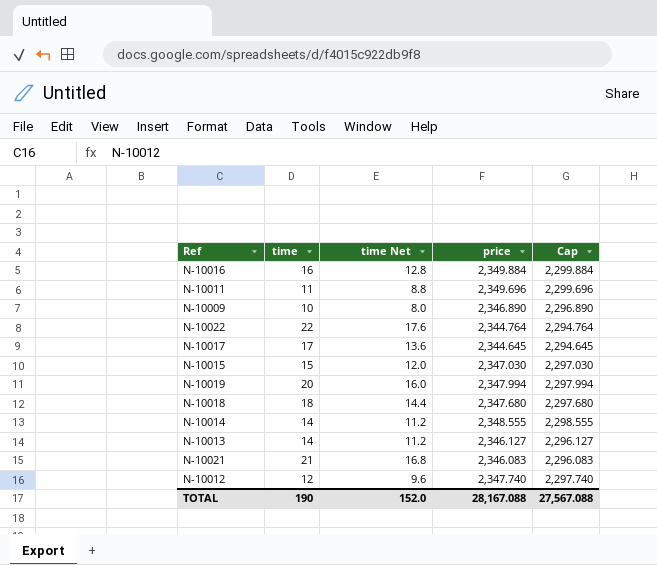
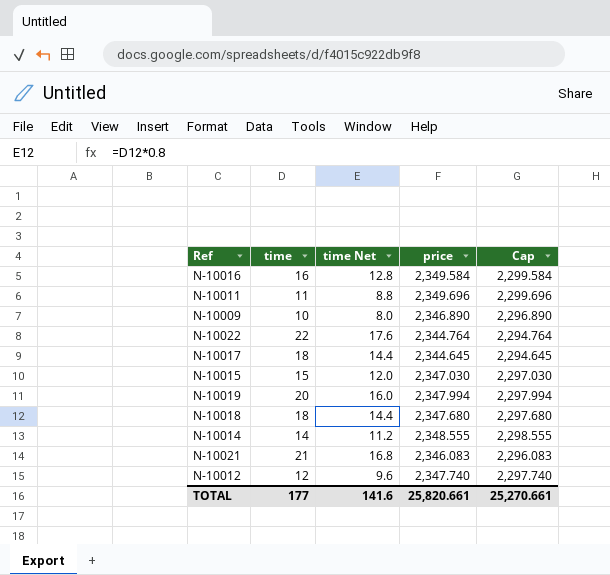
row N-10013: 14 | 11.2 | 2,346.127 | 2,296.127 -> none
N-10016 | price: 2,349.884 -> 2,349.584
N-10016 | Cap: 2,299.884 -> 2,299.584
N-10017 | time: 17 -> 18
N-10017 | time Net: 13.6 -> 14.4
TOTAL | time: 190 -> 177
TOTAL | time Net: 152.0 -> 141.6
TOTAL | price: 28,167.088 -> 25,820.661
TOTAL | Cap: 27,567.088 -> 25,270.661

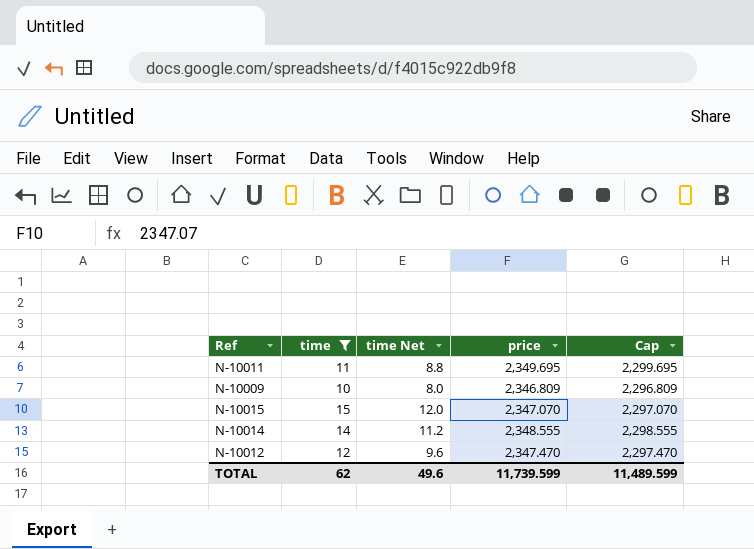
filter: none -> time <= 15
N-10011 | price: 2,349.696 -> 2,349.695
N-10011 | Cap: 2,299.696 -> 2,299.695
N-10009 | price: 2,346.890 -> 2,346.809
N-10009 | Cap: 2,296.890 -> 2,296.809
N-10015 | price: 2,347.030 -> 2,347.070
N-10015 | Cap: 2,297.030 -> 2,297.070
N-10012 | price: 2,347.740 -> 2,347.470
N-10012 | Cap: 2,297.740 -> 2,297.470
TOTAL | time: 177 -> 62
TOTAL | time Net: 141.6 -> 49.6
TOTAL | price: 25,820.661 -> 11,739.599
TOTAL | Cap: 25,270.661 -> 11,489.599

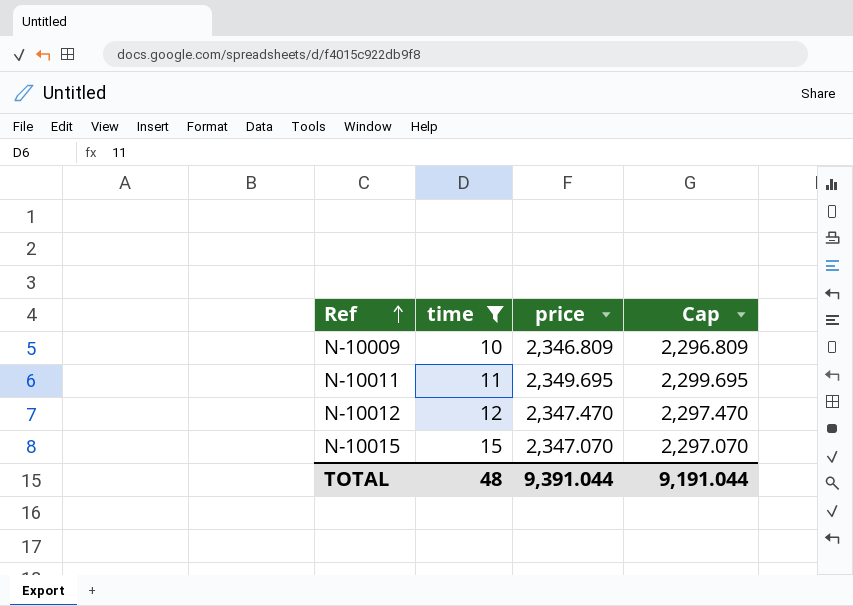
row order: none -> Ref ascending
column time Net | formula: [time] * 0.8 -> none
row N-10014: 14 | 11.2 | 2,348.555 | 2,298.555 -> none
TOTAL | time: 62 -> 48
TOTAL | price: 11,739.599 -> 9,391.044
TOTAL | Cap: 11,489.599 -> 9,191.044

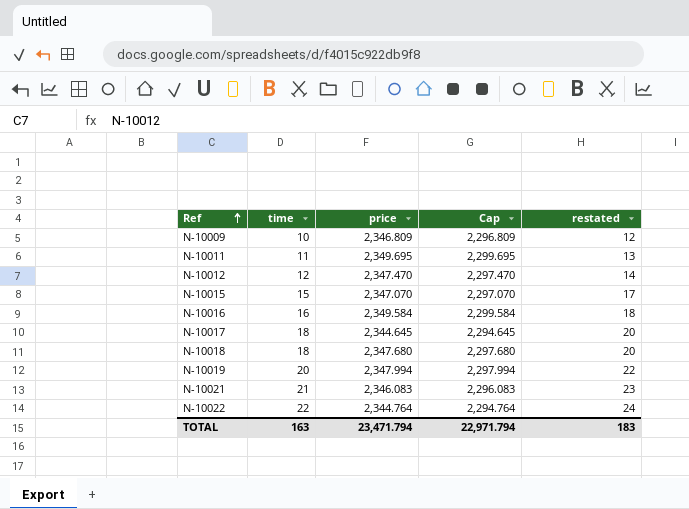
filter: time <= 15 -> none
column restated | formula: none -> [time] + 2
TOTAL | time: 48 -> 163
TOTAL | price: 9,391.044 -> 23,471.794
TOTAL | Cap: 9,191.044 -> 22,971.794

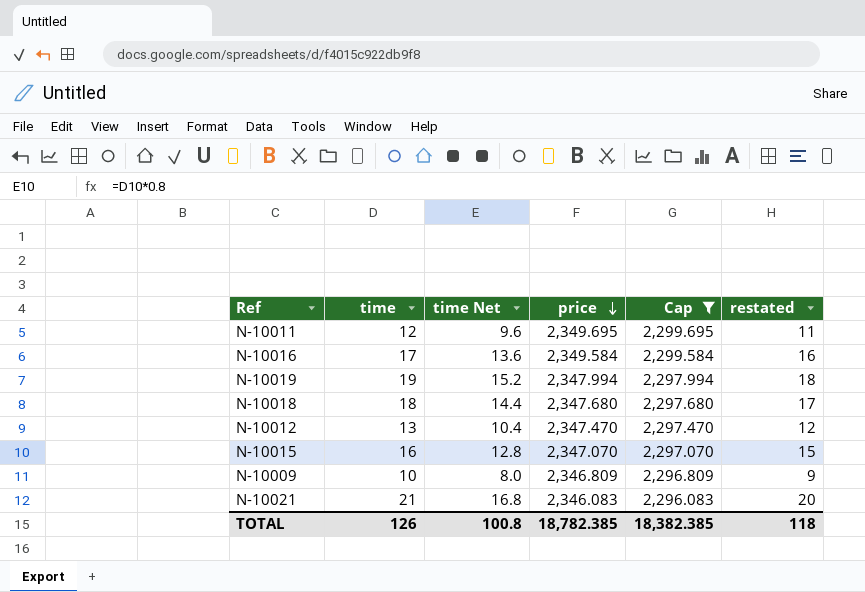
filter: none -> Cap >= 2,296.083
row order: Ref ascending -> price descending
column time Net | formula: none -> [time] * 0.8
column restated | formula: [time] + 2 -> [time] - 1
N-10011 | time: 11 -> 12
N-10016 | time: 16 -> 17
N-10019 | time: 20 -> 19
N-10012 | time: 12 -> 13
N-10015 | time: 15 -> 16
TOTAL | time: 163 -> 126
TOTAL | price: 23,471.794 -> 18,782.385
TOTAL | Cap: 22,971.794 -> 18,382.385
TOTAL | restated: 183 -> 118

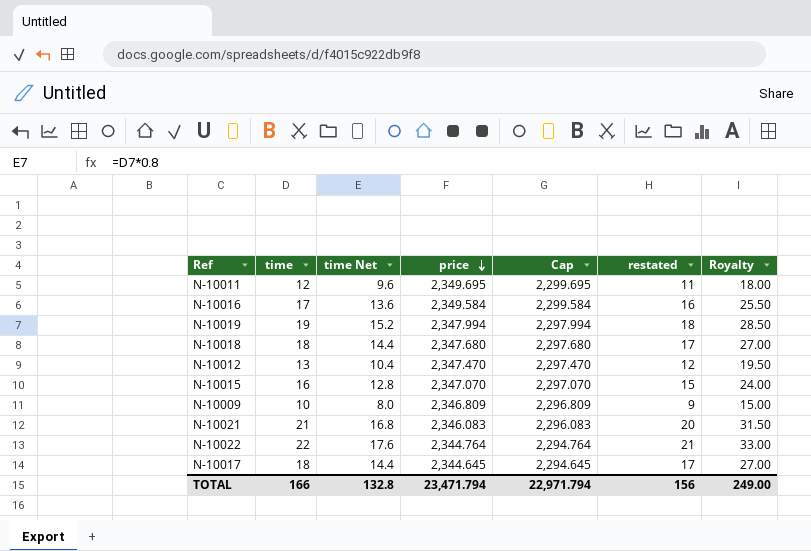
filter: Cap >= 2,296.083 -> none
column Royalty | formula: none -> [time] * 1.5
TOTAL | time: 126 -> 166
TOTAL | time Net: 100.8 -> 132.8
TOTAL | price: 18,782.385 -> 23,471.794
TOTAL | Cap: 18,382.385 -> 22,971.794
TOTAL | restated: 118 -> 156

